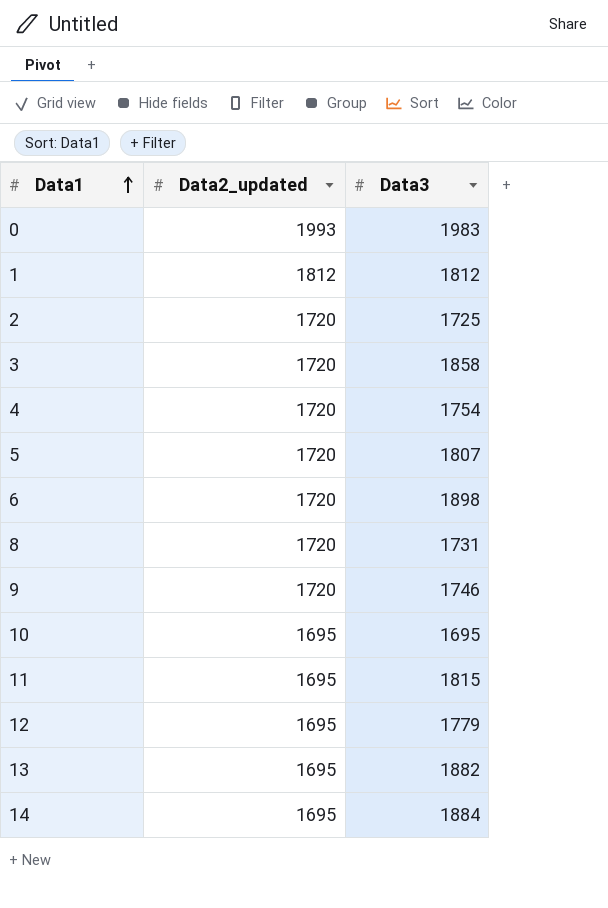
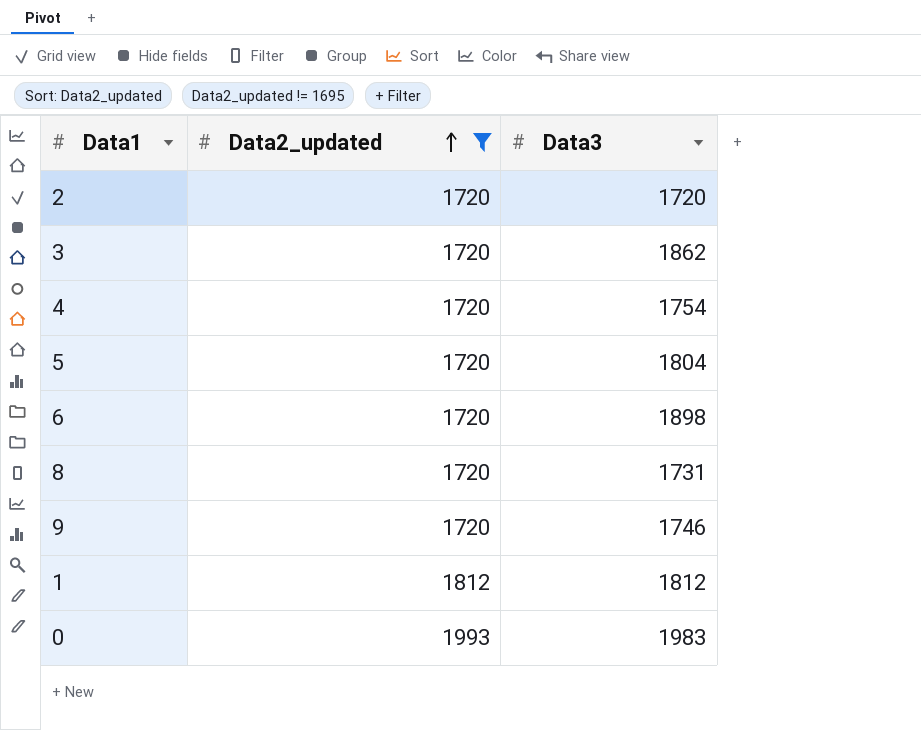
filter: none -> Data2_updated != 1695
row order: Data1 ascending -> Data2_updated ascending
2 | Data3: 1725 -> 1720
3 | Data3: 1858 -> 1862
5 | Data3: 1807 -> 1804

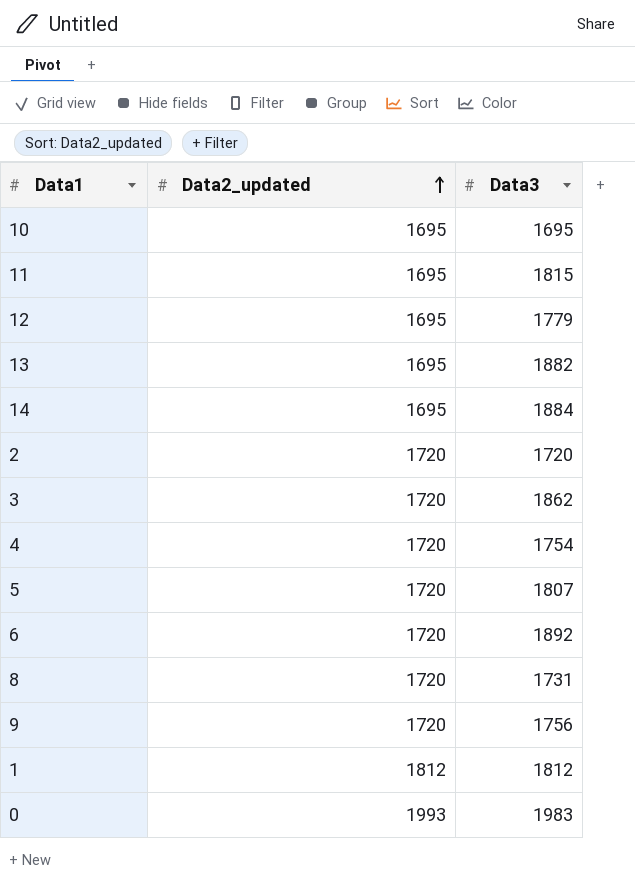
filter: Data2_updated != 1695 -> none
5 | Data3: 1804 -> 1807
6 | Data3: 1898 -> 1892
9 | Data3: 1746 -> 1756

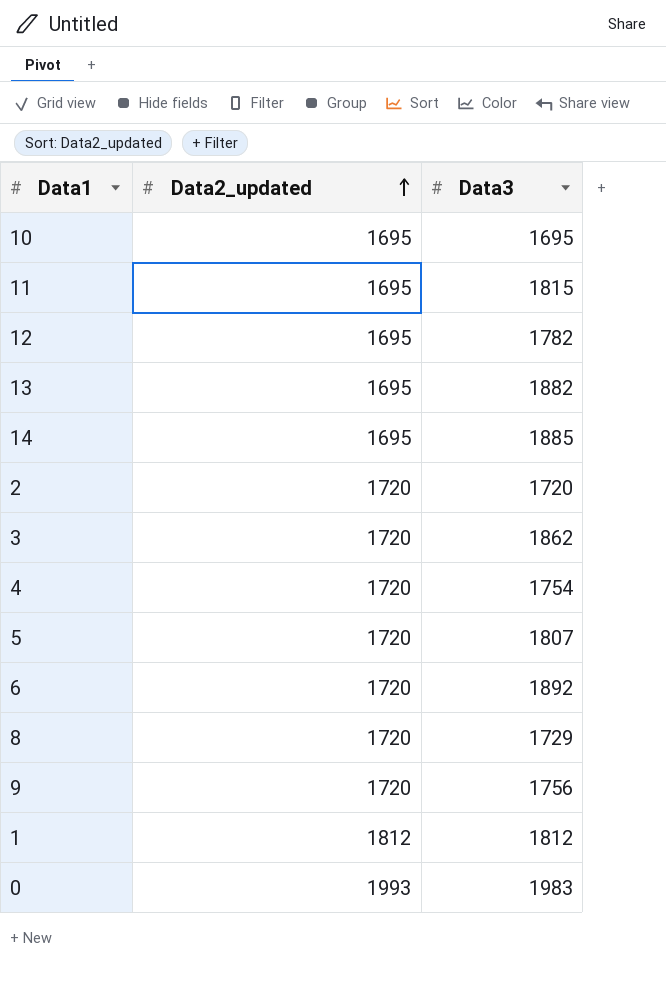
12 | Data3: 1779 -> 1782
14 | Data3: 1884 -> 1885
8 | Data3: 1731 -> 1729

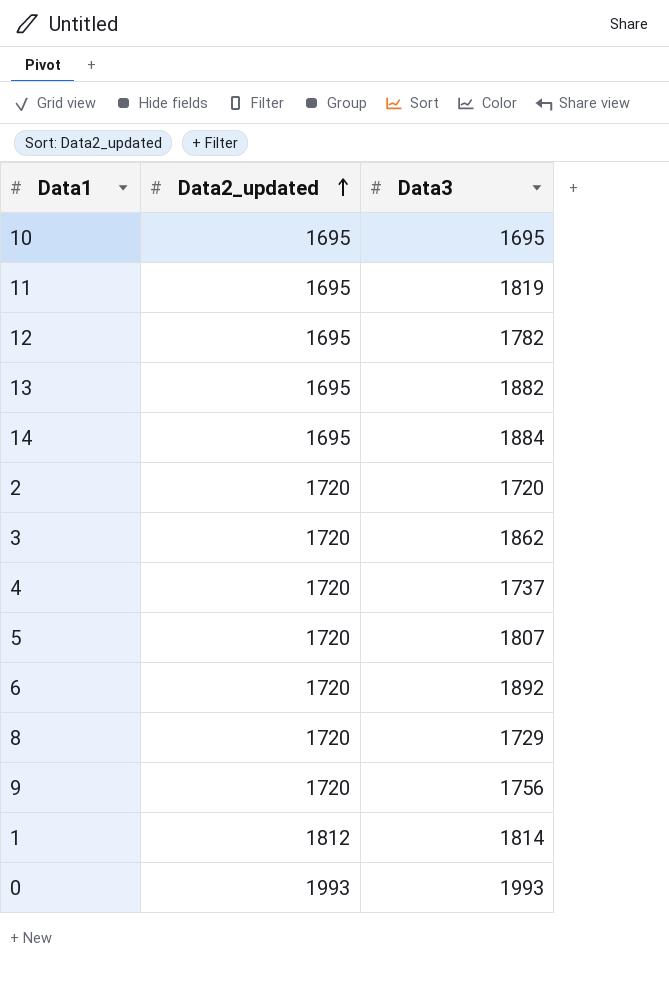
11 | Data3: 1815 -> 1819
14 | Data3: 1885 -> 1884
4 | Data3: 1754 -> 1737
1 | Data3: 1812 -> 1814
0 | Data3: 1983 -> 1993

